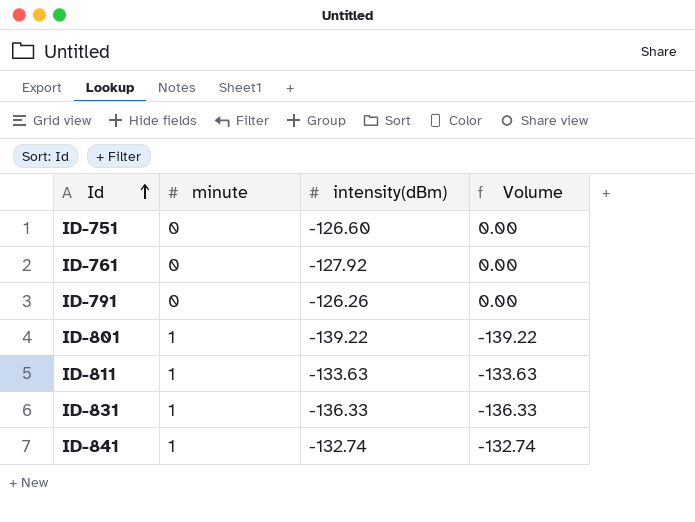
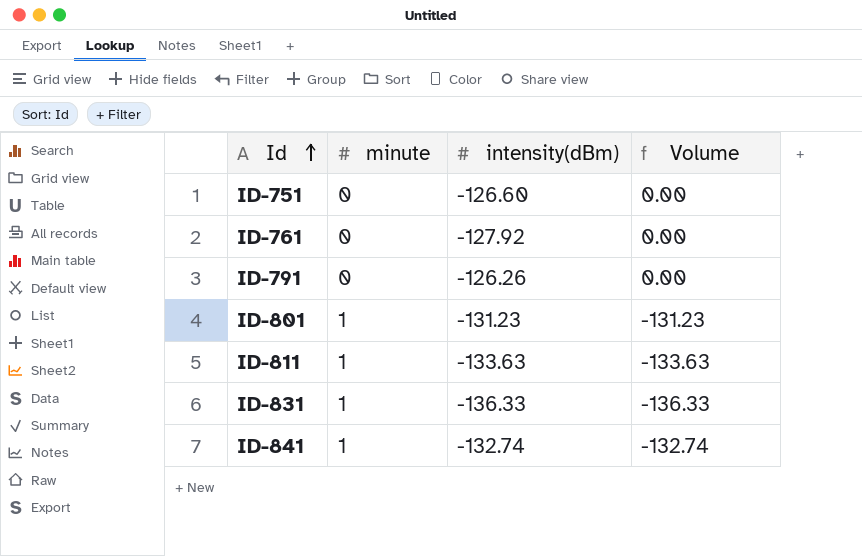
ID-801 | intensity(dBm): -139.22 -> -131.23
ID-801 | Volume: -139.22 -> -131.23

